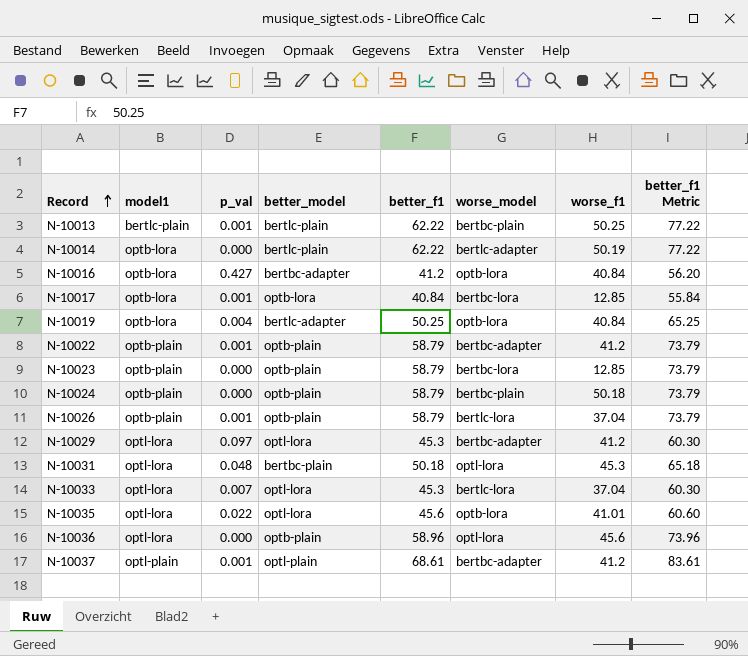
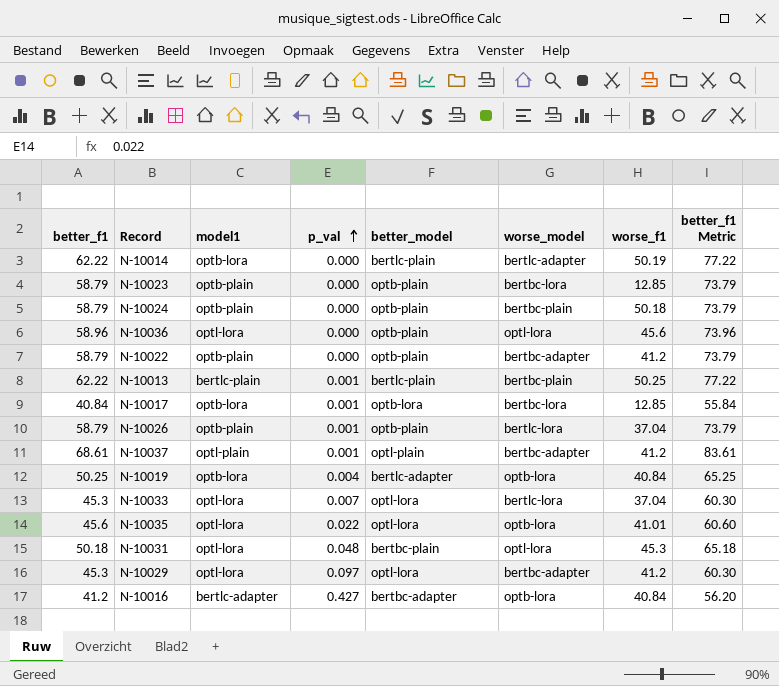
row order: Record ascending -> p_val ascending
column better_f1 | position: 5 -> 1
N-10022 | p_val: 0.001 -> 0.000
N-10016 | model1: optb-lora -> bertlc-adapter

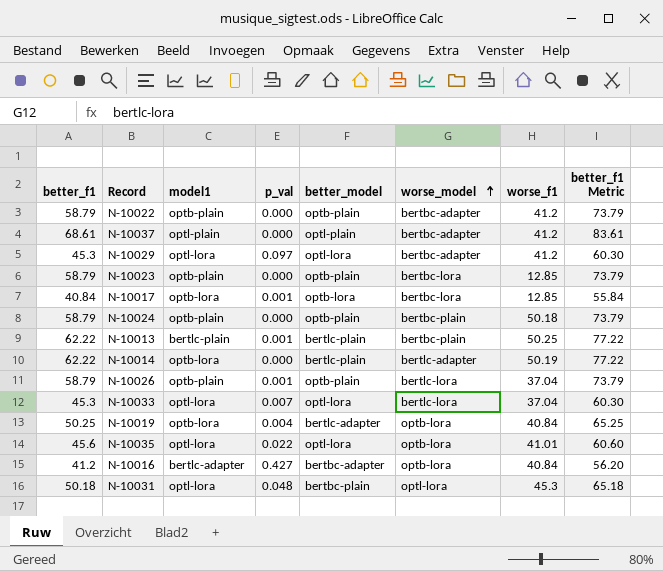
row order: p_val ascending -> worse_model ascending
row N-10036: 58.96 | optl-lora | 0.000 | optb-plain | optl-lora | 45.6 | 73.96 -> none
N-10037 | p_val: 0.001 -> 0.000

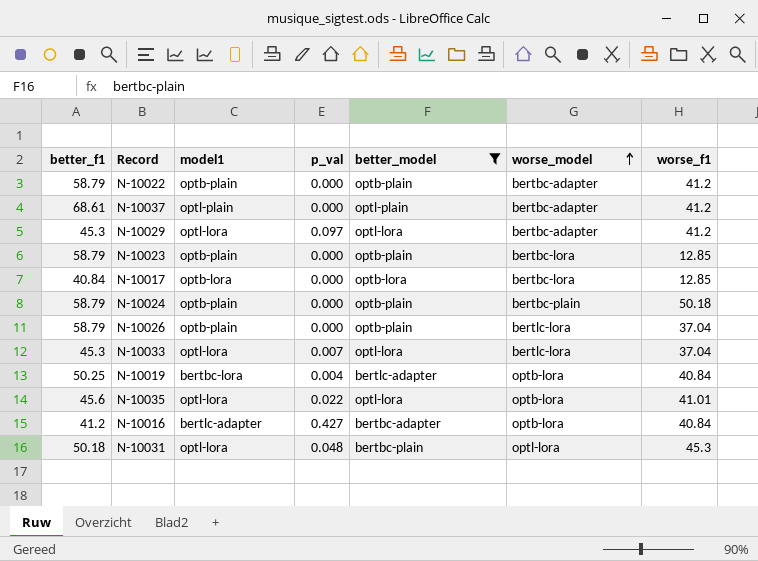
filter: none -> better_model != bertlc-plain
column better_f1 Metric | formula: [better_f1] + 15 -> none
N-10017 | p_val: 0.001 -> 0.000
N-10026 | p_val: 0.001 -> 0.000
N-10019 | model1: optb-lora -> bertbc-lora

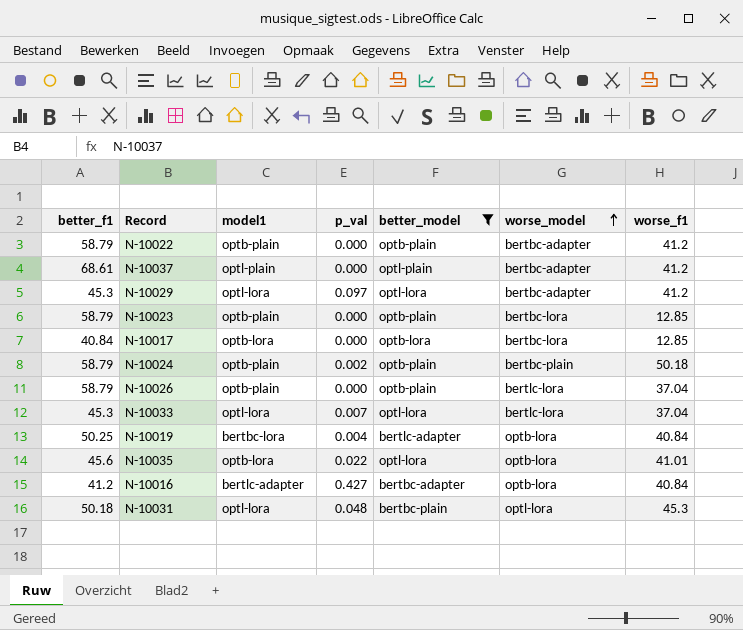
N-10024 | p_val: 0.000 -> 0.002
N-10035 | model1: optl-lora -> optb-lora

